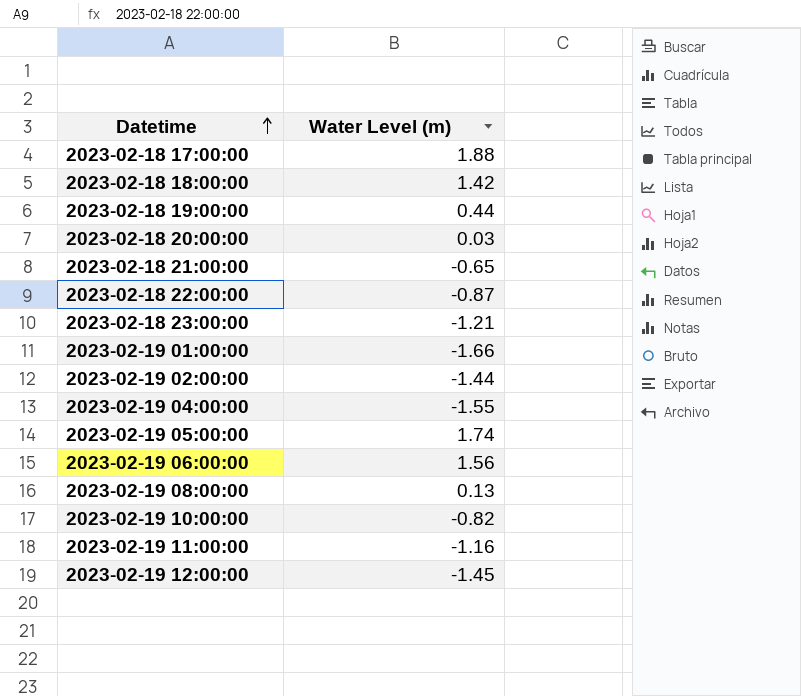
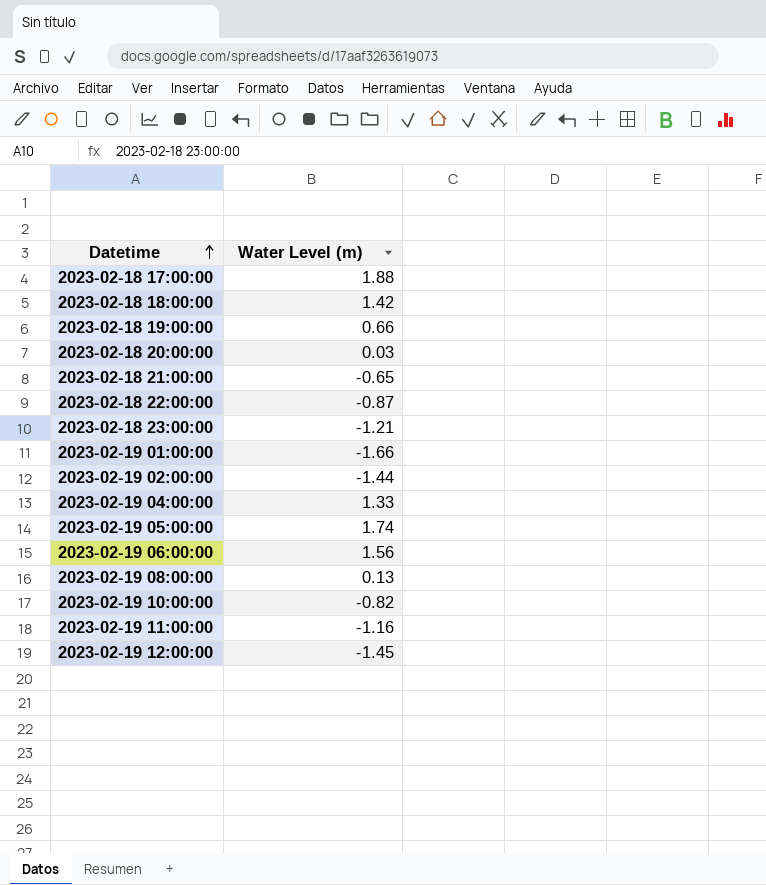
2023-02-18 19:00:00 | Water Level (m): 0.44 -> 0.66
2023-02-19 04:00:00 | Water Level (m): -1.55 -> 1.33

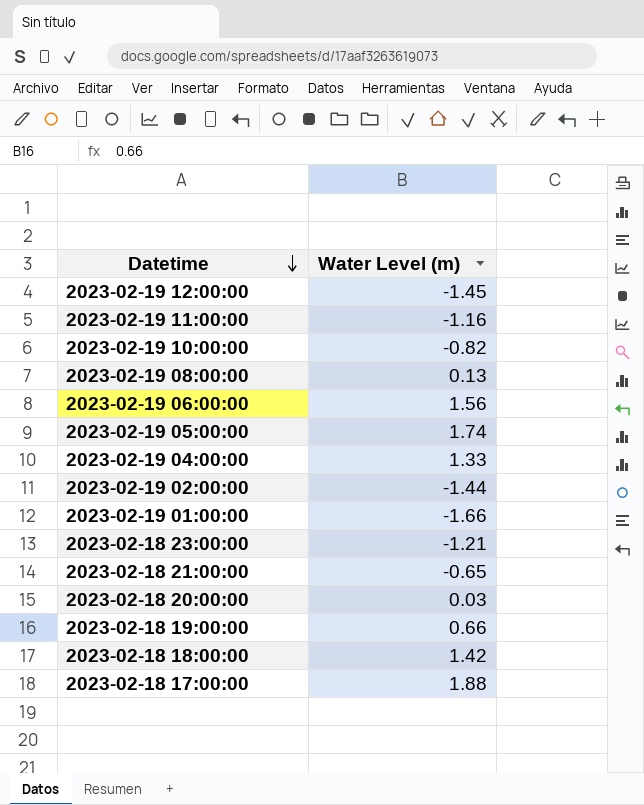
row order: Datetime ascending -> Datetime descending
row 2023-02-18 22:00:00: -0.87 -> none

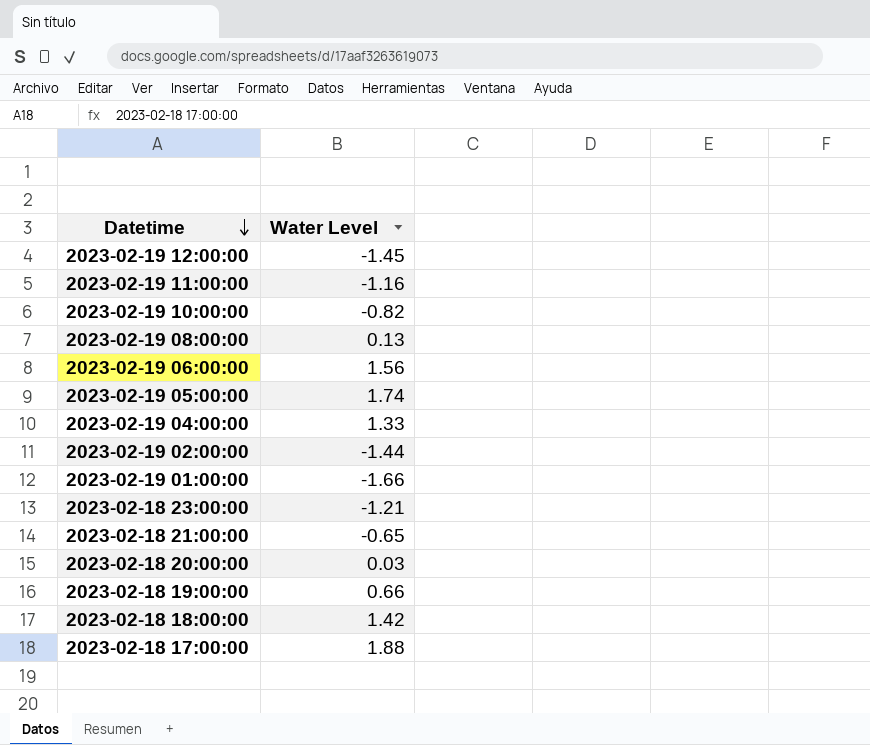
column name: Water Level (m) -> Water Level

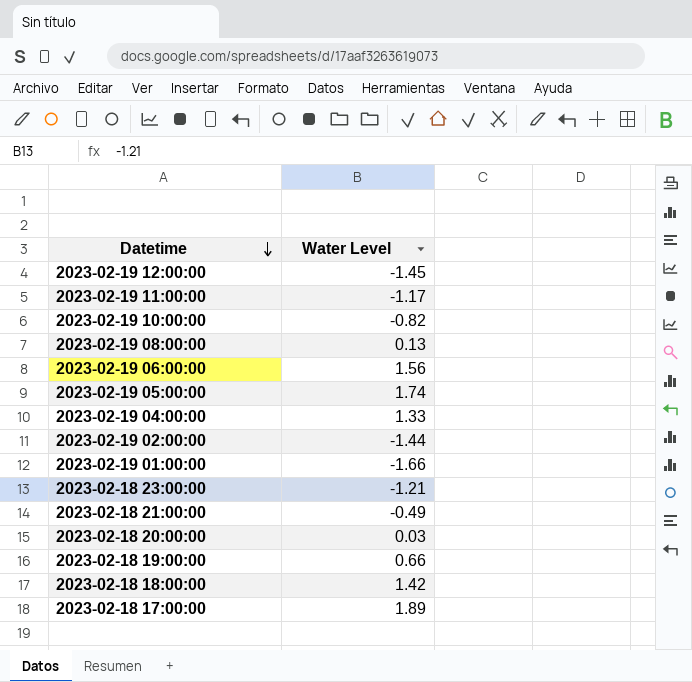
2023-02-19 11:00:00 | Water Level: -1.16 -> -1.17
2023-02-18 21:00:00 | Water Level: -0.65 -> -0.49
2023-02-18 17:00:00 | Water Level: 1.88 -> 1.89

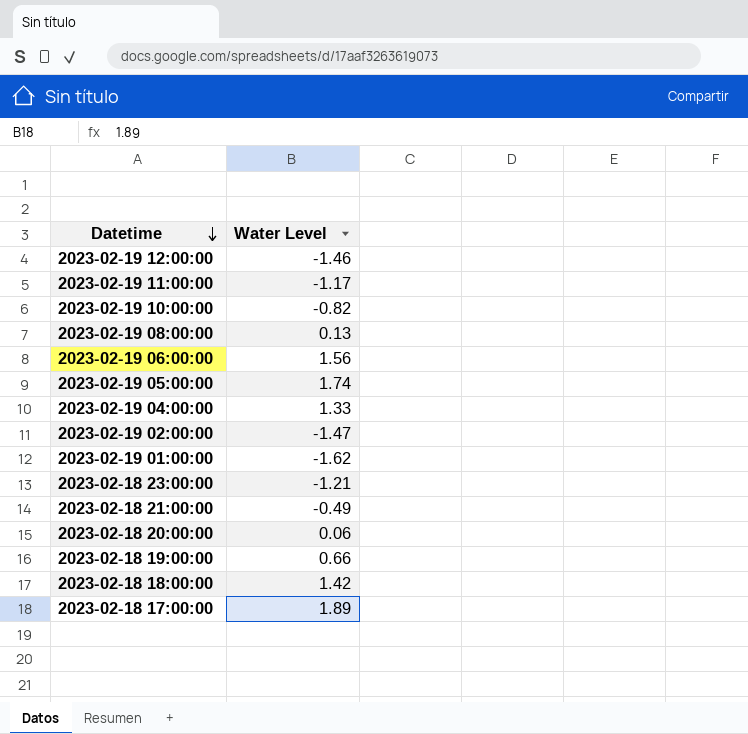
2023-02-19 12:00:00 | Water Level: -1.45 -> -1.46
2023-02-19 02:00:00 | Water Level: -1.44 -> -1.47
2023-02-19 01:00:00 | Water Level: -1.66 -> -1.62
2023-02-18 20:00:00 | Water Level: 0.03 -> 0.06

